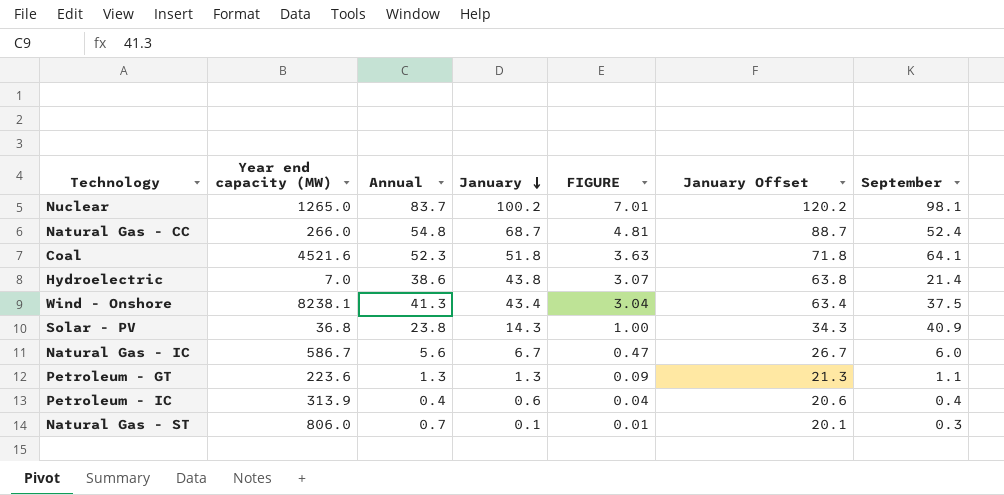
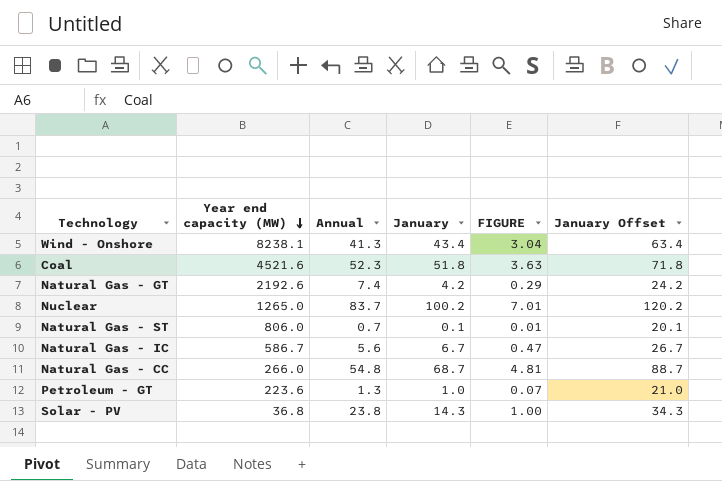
row order: January descending -> Year end capacity (MW) descending
column September | position: 7 -> none
row Hydroelectric: 7.0 | 38.6 | 43.8 | 3.07 | 63.8 | 21.4 -> none
row Petroleum - IC: 313.9 | 0.4 | 0.6 | 0.04 | 20.6 | 0.4 -> none
row Natural Gas - GT: none -> 2192.6 | 7.4 | 4.2 | 0.29 | 24.2
Petroleum - GT | January: 1.3 -> 1.0
Petroleum - GT | FIGURE: 0.09 -> 0.07
Petroleum - GT | January Offset: 21.3 -> 21.0

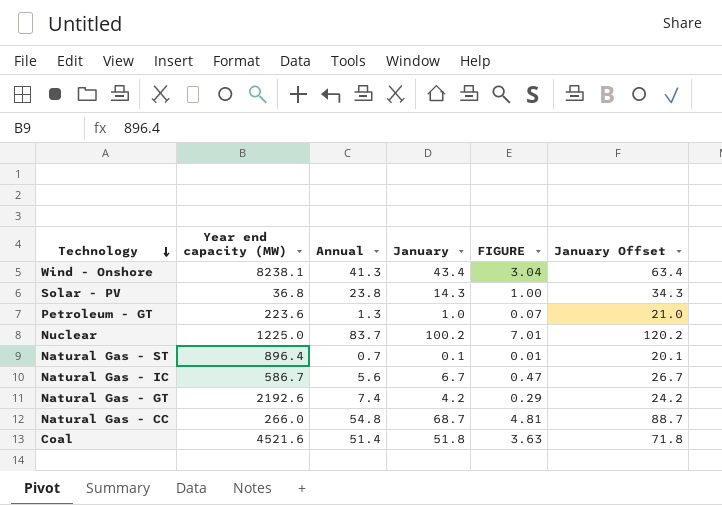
row order: Year end capacity (MW) descending -> Technology descending
Nuclear | Year end capacity (MW): 1265.0 -> 1225.0
Natural Gas - ST | Year end capacity (MW): 806.0 -> 896.4
Coal | Annual: 52.3 -> 51.4

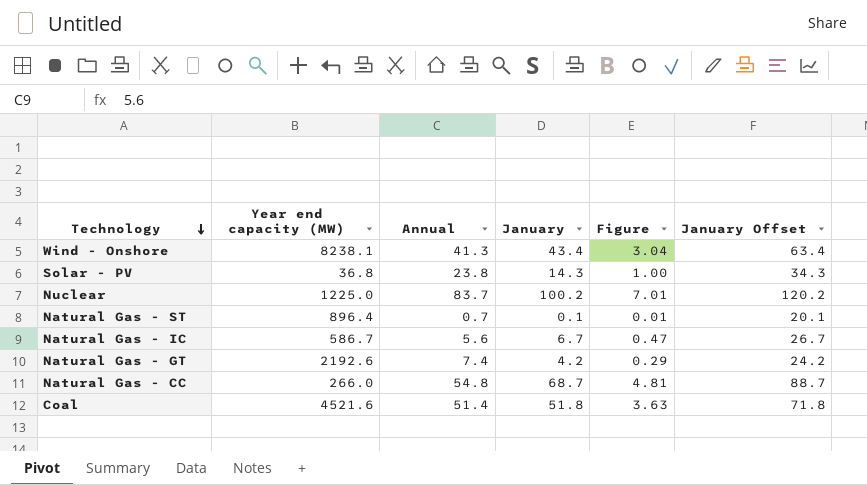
column name: FIGURE -> Figure
row Petroleum - GT: 223.6 | 1.3 | 1.0 | 0.07 | 21.0 -> none

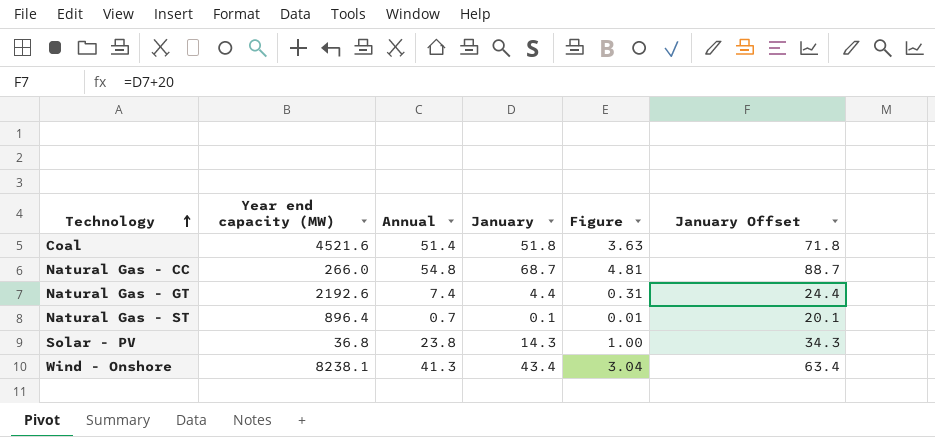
row order: Technology descending -> Technology ascending
row Nuclear: 1225.0 | 83.7 | 100.2 | 7.01 | 120.2 -> none
row Natural Gas - IC: 586.7 | 5.6 | 6.7 | 0.47 | 26.7 -> none
Natural Gas - GT | January: 4.2 -> 4.4
Natural Gas - GT | Figure: 0.29 -> 0.31
Natural Gas - GT | January Offset: 24.2 -> 24.4

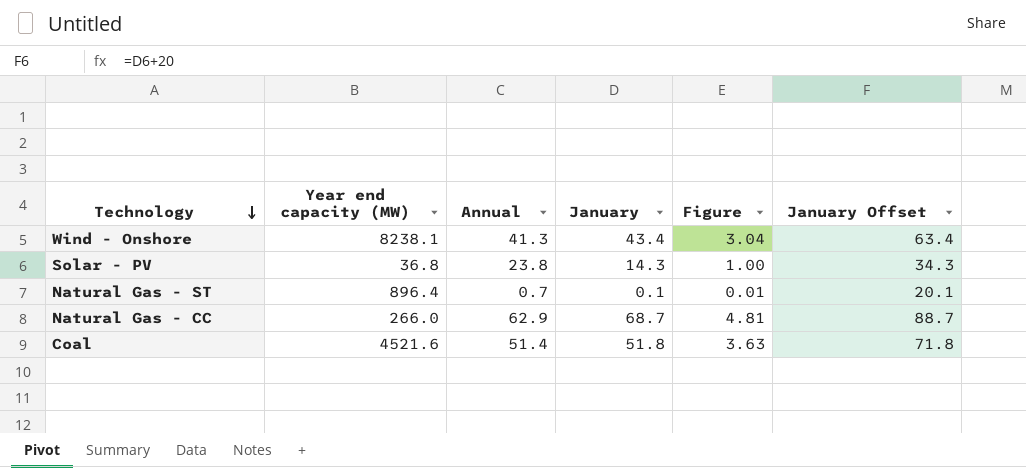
row order: Technology ascending -> Technology descending
row Natural Gas - GT: 2192.6 | 7.4 | 4.4 | 0.31 | 24.4 -> none
Natural Gas - CC | Annual: 54.8 -> 62.9

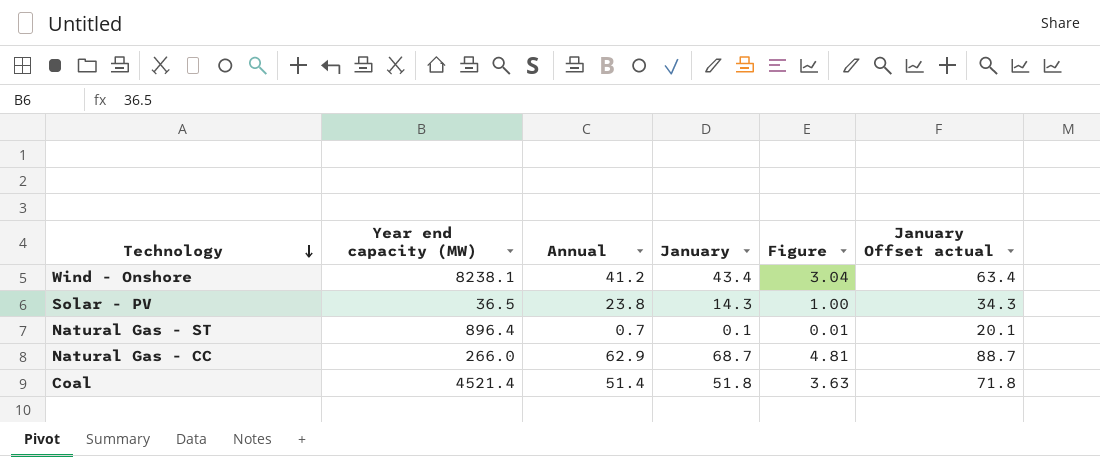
column name: January Offset -> January Offset actual
Wind - Onshore | Annual: 41.3 -> 41.2
Solar - PV | Year end capacity (MW): 36.8 -> 36.5
Coal | Year end capacity (MW): 4521.6 -> 4521.4

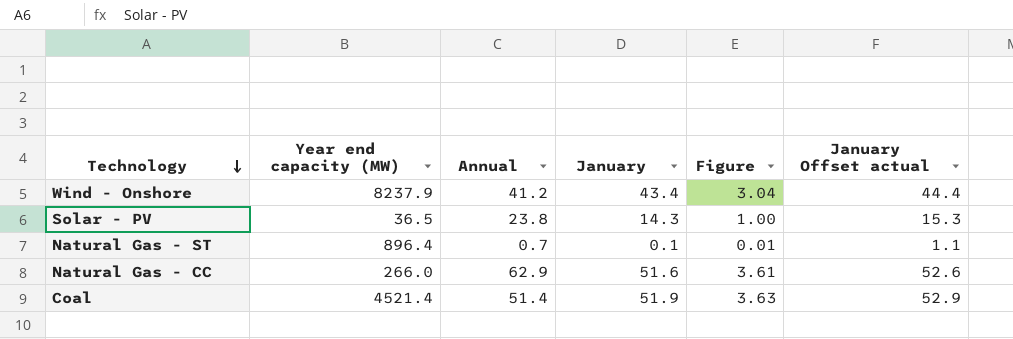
column January Offset actual | formula: [January] + 20 -> [January] + 1
Wind - Onshore | Year end capacity (MW): 8238.1 -> 8237.9
Natural Gas - CC | January: 68.7 -> 51.6
Natural Gas - CC | Figure: 4.81 -> 3.61
Coal | January: 51.8 -> 51.9

